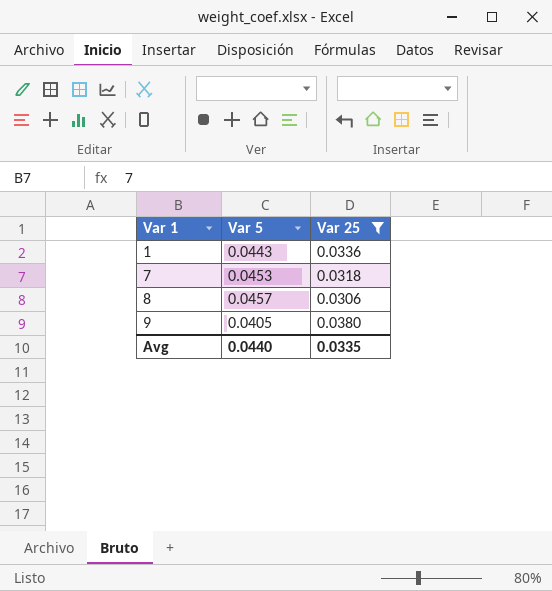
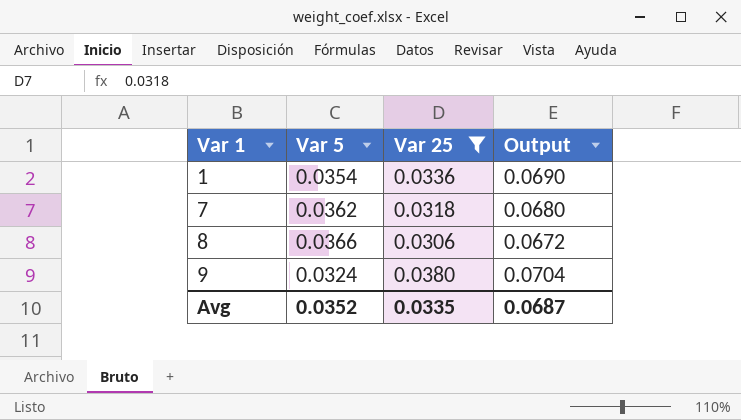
column Output | formula: none -> [Var 5] + [Var 25]
1 | Var 5: 0.0443 -> 0.0354
7 | Var 5: 0.0453 -> 0.0362
8 | Var 5: 0.0457 -> 0.0366
9 | Var 5: 0.0405 -> 0.0324
Avg | Var 5: 0.0440 -> 0.0352

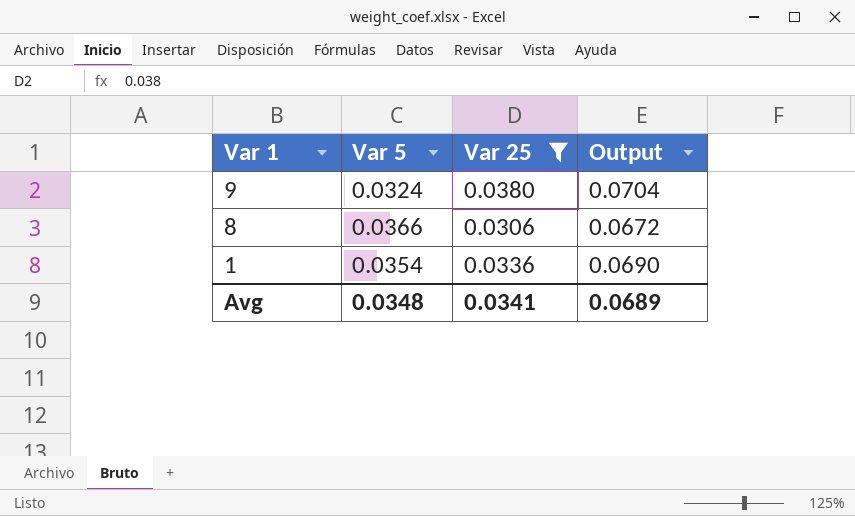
row order: Var 1 ascending -> Var 1 descending
row 7: 0.0362 | 0.0318 | 0.0680 -> none
Avg | Var 5: 0.0352 -> 0.0348
Avg | Var 25: 0.0335 -> 0.0341
Avg | Output: 0.0687 -> 0.0689

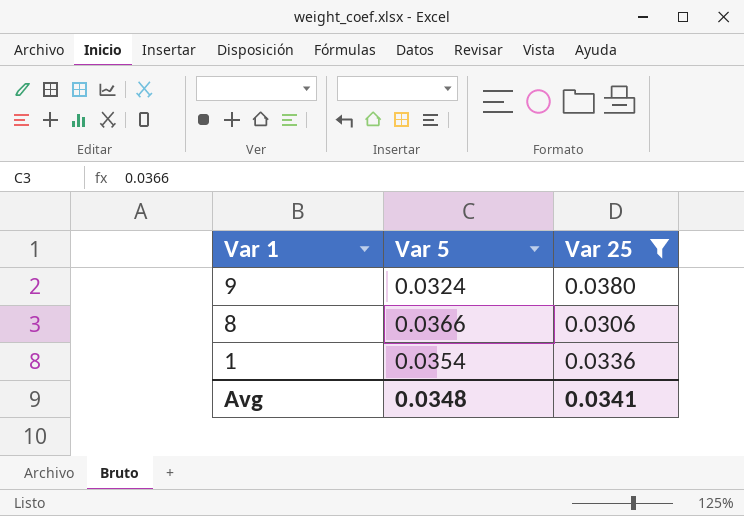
column Output | formula: [Var 5] + [Var 25] -> none

